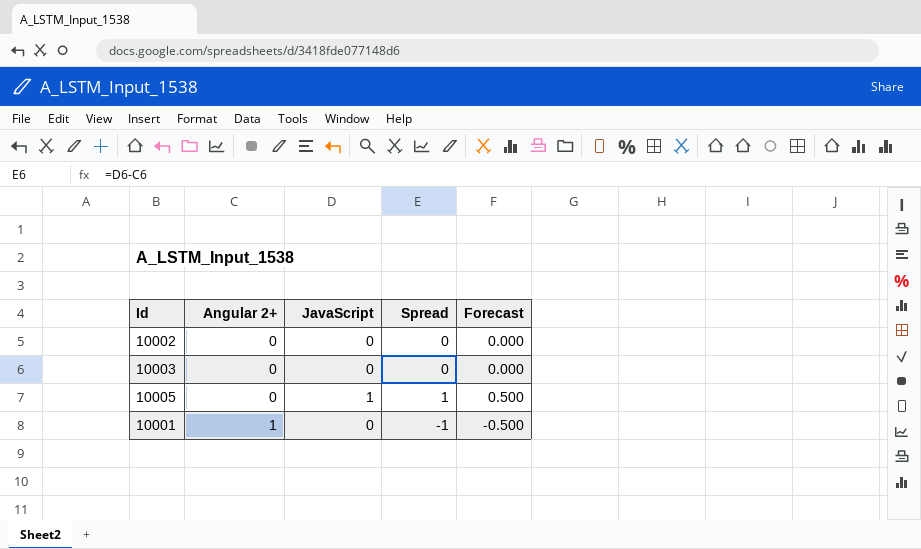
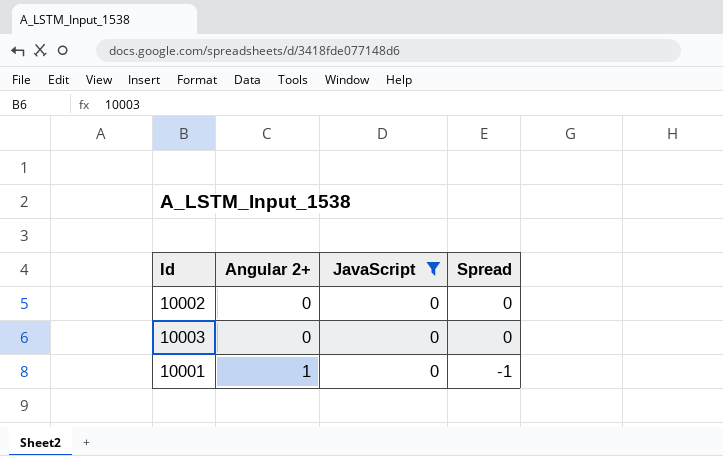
filter: none -> JavaScript = 0
column Forecast | formula: [Spread] * 0.5 -> none

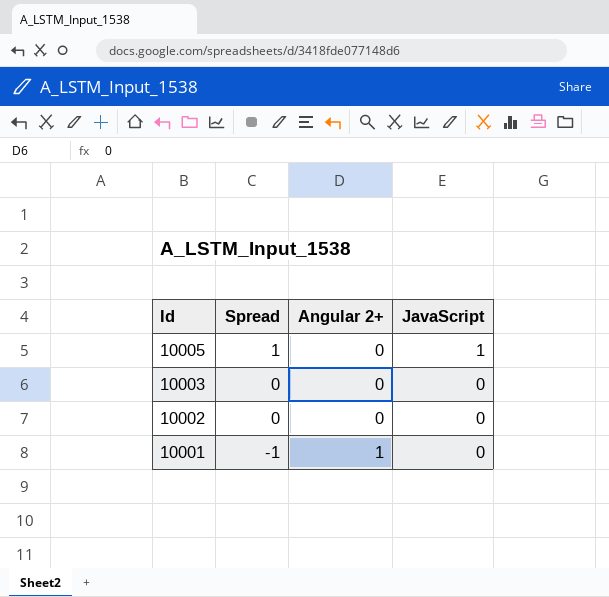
filter: JavaScript = 0 -> none
row order: Angular 2+ ascending -> Id descending
column Spread | position: 4 -> 2

